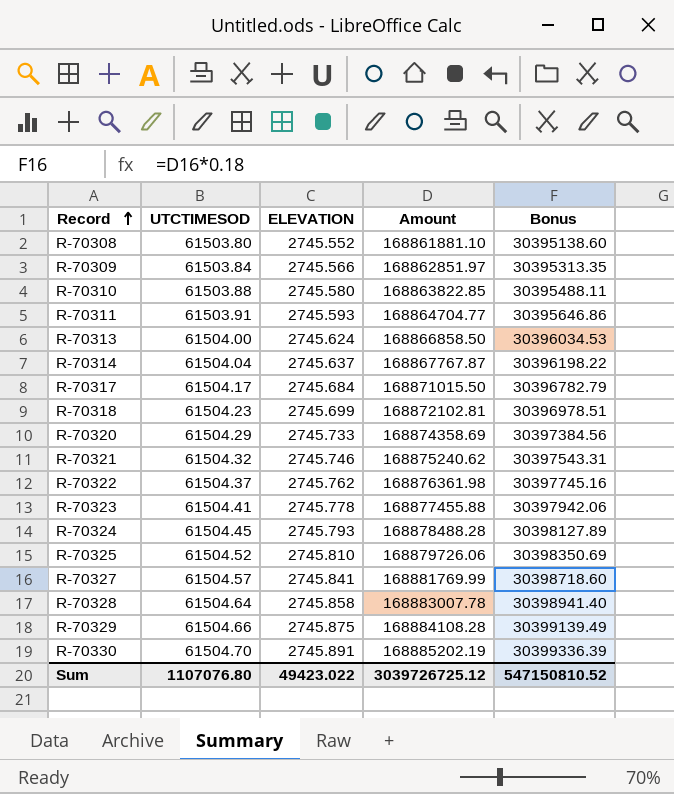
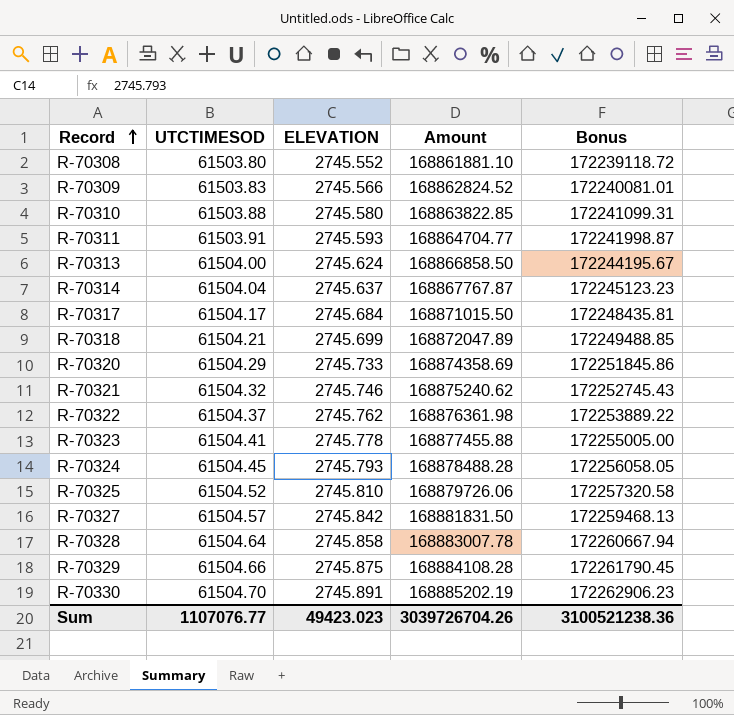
column Bonus | formula: [Amount] * 0.18 -> [Amount] * 1.02
R-70309 | UTCTIMESOD: 61503.84 -> 61503.83
R-70309 | Amount: 168862851.97 -> 168862824.52
R-70318 | UTCTIMESOD: 61504.23 -> 61504.21
R-70318 | Amount: 168872102.81 -> 168872047.89
R-70327 | ELEVATION: 2745.841 -> 2745.842
R-70327 | Amount: 168881769.99 -> 168881831.50
Sum | UTCTIMESOD: 1107076.80 -> 1107076.77
Sum | ELEVATION: 49423.022 -> 49423.023
Sum | Amount: 3039726725.12 -> 3039726704.26
Sum | Bonus: 547150810.52 -> 3100521238.36

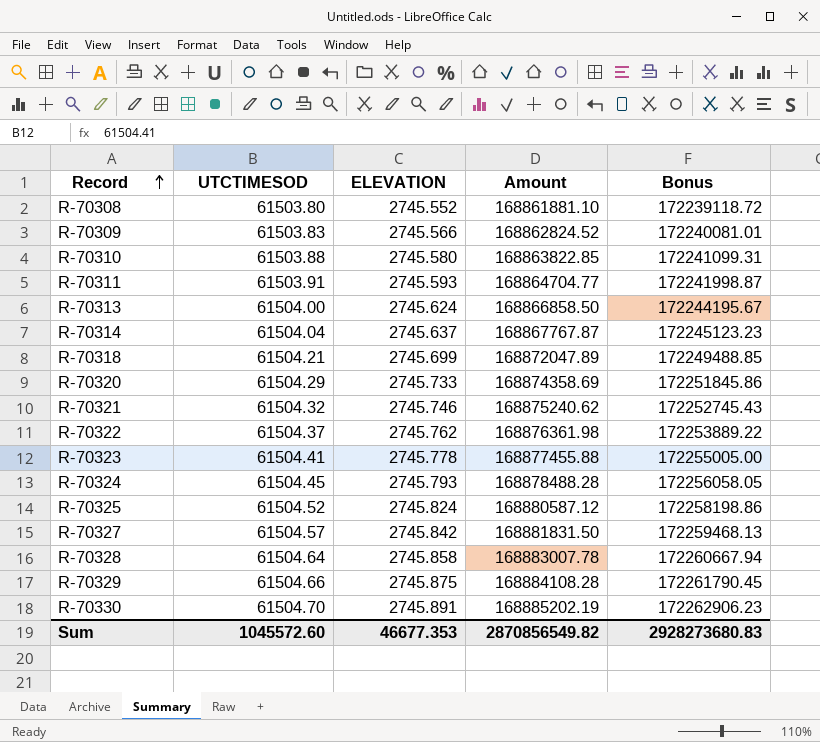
row R-70317: 61504.17 | 2745.684 | 168871015.50 | 172248435.81 -> none
R-70325 | ELEVATION: 2745.810 -> 2745.824
R-70325 | Amount: 168879726.06 -> 168880587.12
R-70325 | Bonus: 172257320.58 -> 172258198.86
Sum | UTCTIMESOD: 1107076.77 -> 1045572.60
Sum | ELEVATION: 49423.023 -> 46677.353
Sum | Amount: 3039726704.26 -> 2870856549.82
Sum | Bonus: 3100521238.36 -> 2928273680.83

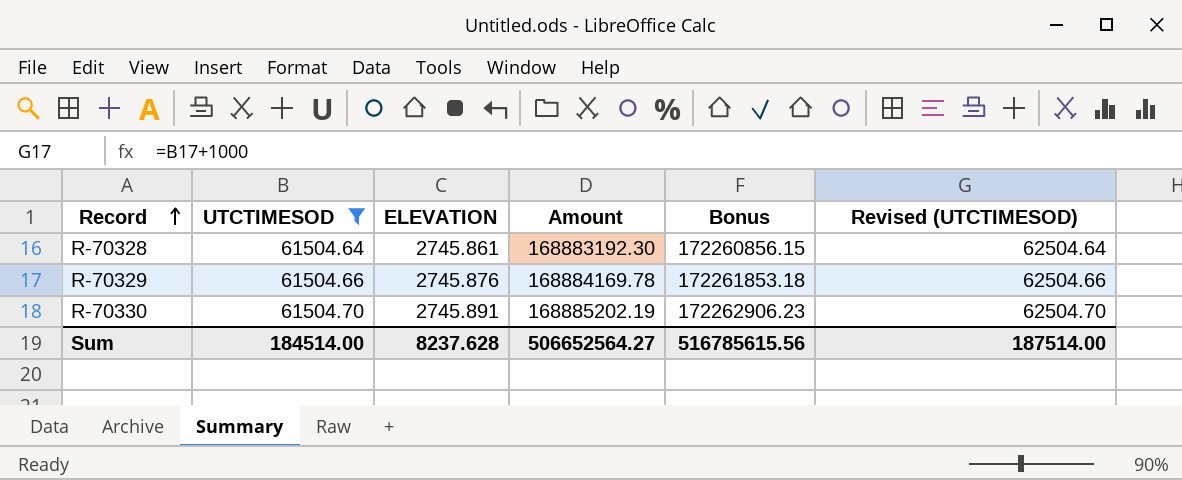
filter: none -> UTCTIMESOD >= 61504.64
column Revised (UTCTIMESOD) | formula: none -> [UTCTIMESOD] + 1000
R-70328 | ELEVATION: 2745.858 -> 2745.861
R-70328 | Amount: 168883007.78 -> 168883192.30
R-70328 | Bonus: 172260667.94 -> 172260856.15
R-70329 | ELEVATION: 2745.875 -> 2745.876
R-70329 | Amount: 168884108.28 -> 168884169.78
R-70329 | Bonus: 172261790.45 -> 172261853.18
Sum | UTCTIMESOD: 1045572.60 -> 184514.00
Sum | ELEVATION: 46677.353 -> 8237.628
Sum | Amount: 2870856549.82 -> 506652564.27
Sum | Bonus: 2928273680.83 -> 516785615.56

